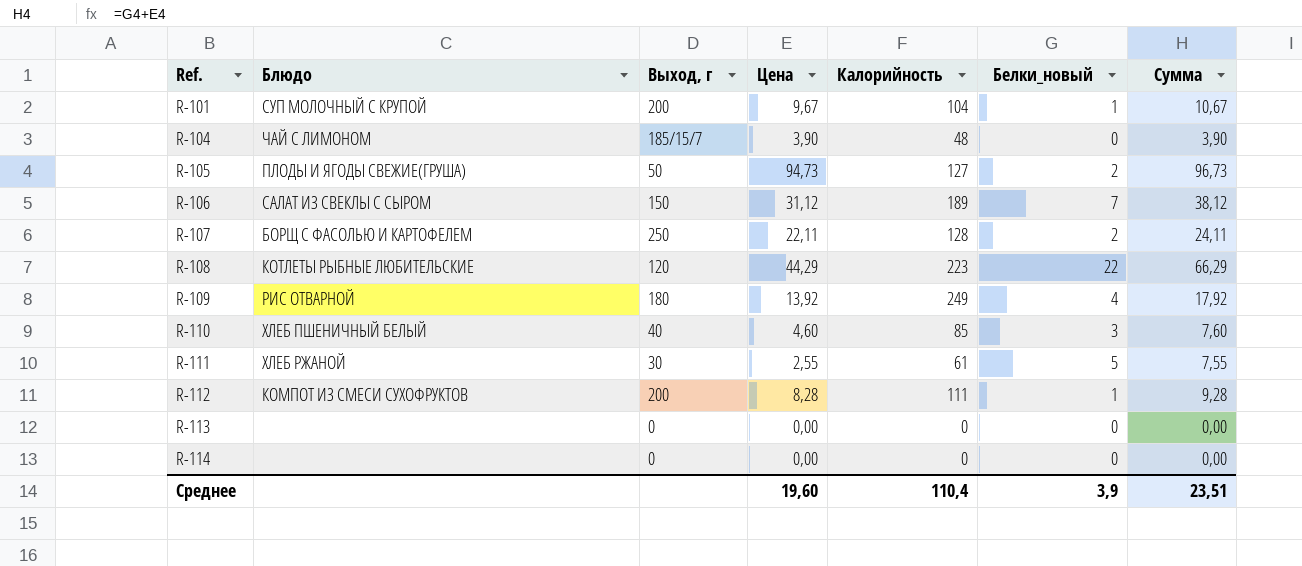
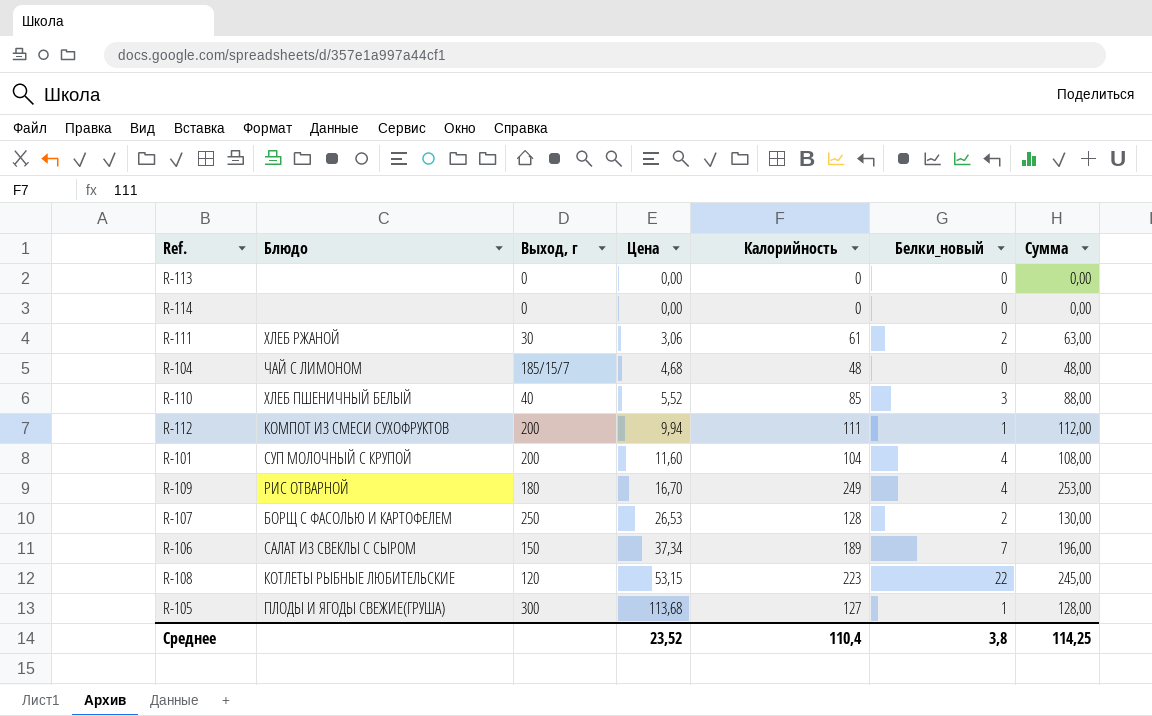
row order: Ref. ascending -> Цена ascending
column Сумма | formula: [Цена] + [Белки_новый] -> [Калорийность] + [Белки_новый]
R-111 | Цена: 2,55 -> 3,06
R-111 | Белки_новый: 5 -> 2
R-104 | Цена: 3,90 -> 4,68
R-110 | Цена: 4,60 -> 5,52
R-112 | Цена: 8,28 -> 9,94
R-101 | Цена: 9,67 -> 11,60
R-101 | Белки_новый: 1 -> 4
R-109 | Цена: 13,92 -> 16,70
R-107 | Цена: 22,11 -> 26,53
R-106 | Цена: 31,12 -> 37,34
R-108 | Цена: 44,29 -> 53,15
R-105 | Выход, г: 50 -> 300
R-105 | Цена: 94,73 -> 113,68
R-105 | Белки_новый: 2 -> 1
Среднее | Цена: 19,60 -> 23,52
Среднее | Белки_новый: 3,9 -> 3,8
Среднее | Сумма: 23,51 -> 114,25

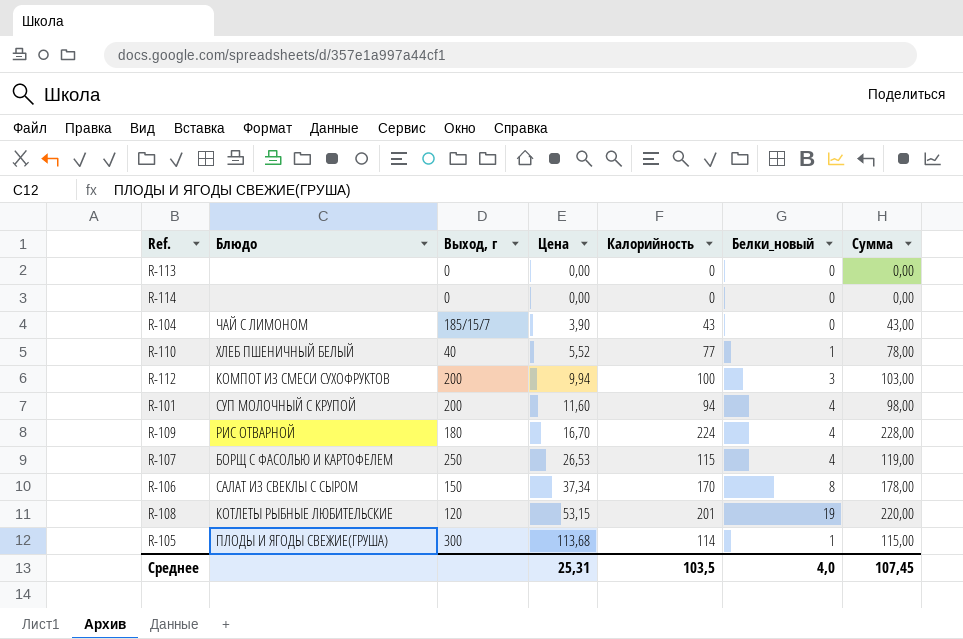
row R-111: ХЛЕБ РЖАНОЙ | 30 | 3,06 | 61 | 2 | 63,00 -> none
R-104 | Цена: 4,68 -> 3,90
R-104 | Калорийность: 48 -> 43
R-104 | Сумма: 48,00 -> 43,00
R-110 | Калорийность: 85 -> 77
R-110 | Белки_новый: 3 -> 1
R-110 | Сумма: 88,00 -> 78,00
R-112 | Калорийность: 111 -> 100
R-112 | Белки_новый: 1 -> 3
R-112 | Сумма: 112,00 -> 103,00
R-101 | Калорийность: 104 -> 94
R-101 | Сумма: 108,00 -> 98,00
R-109 | Калорийность: 249 -> 224
R-109 | Сумма: 253,00 -> 228,00
R-107 | Калорийность: 128 -> 115
R-107 | Белки_новый: 2 -> 4
R-107 | Сумма: 130,00 -> 119,00
R-106 | Калорийность: 189 -> 170
R-106 | Белки_новый: 7 -> 8
R-106 | Сумма: 196,00 -> 178,00
R-108 | Калорийность: 223 -> 201
R-108 | Белки_новый: 22 -> 19
R-108 | Сумма: 245,00 -> 220,00
R-105 | Калорийность: 127 -> 114
R-105 | Сумма: 128,00 -> 115,00
Среднее | Цена: 23,52 -> 25,31
Среднее | Калорийность: 110,4 -> 103,5
Среднее | Белки_новый: 3,8 -> 4,0
Среднее | Сумма: 114,25 -> 107,45

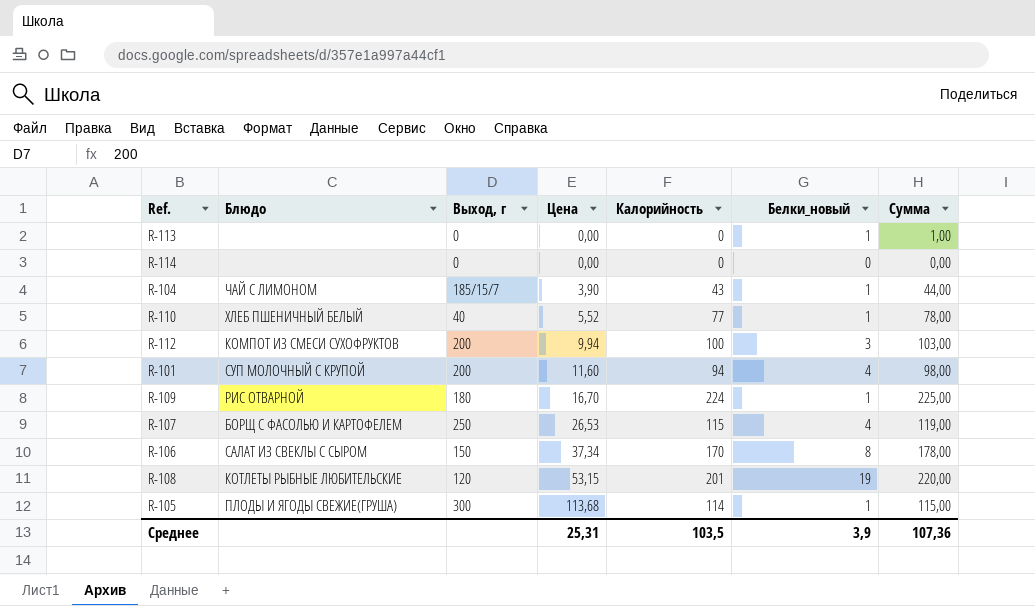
R-113 | Белки_новый: 0 -> 1
R-113 | Сумма: 0,00 -> 1,00
R-104 | Белки_новый: 0 -> 1
R-104 | Сумма: 43,00 -> 44,00
R-109 | Белки_новый: 4 -> 1
R-109 | Сумма: 228,00 -> 225,00
Среднее | Белки_новый: 4,0 -> 3,9
Среднее | Сумма: 107,45 -> 107,36

